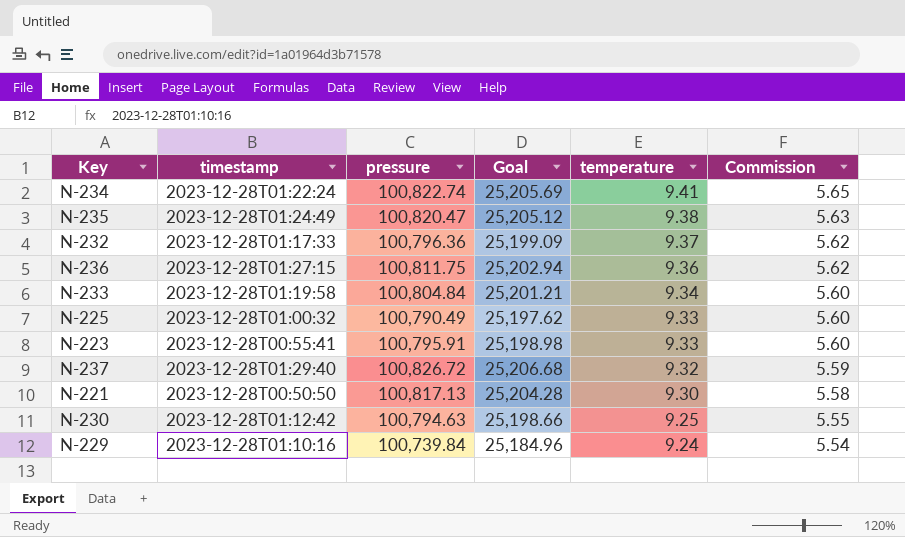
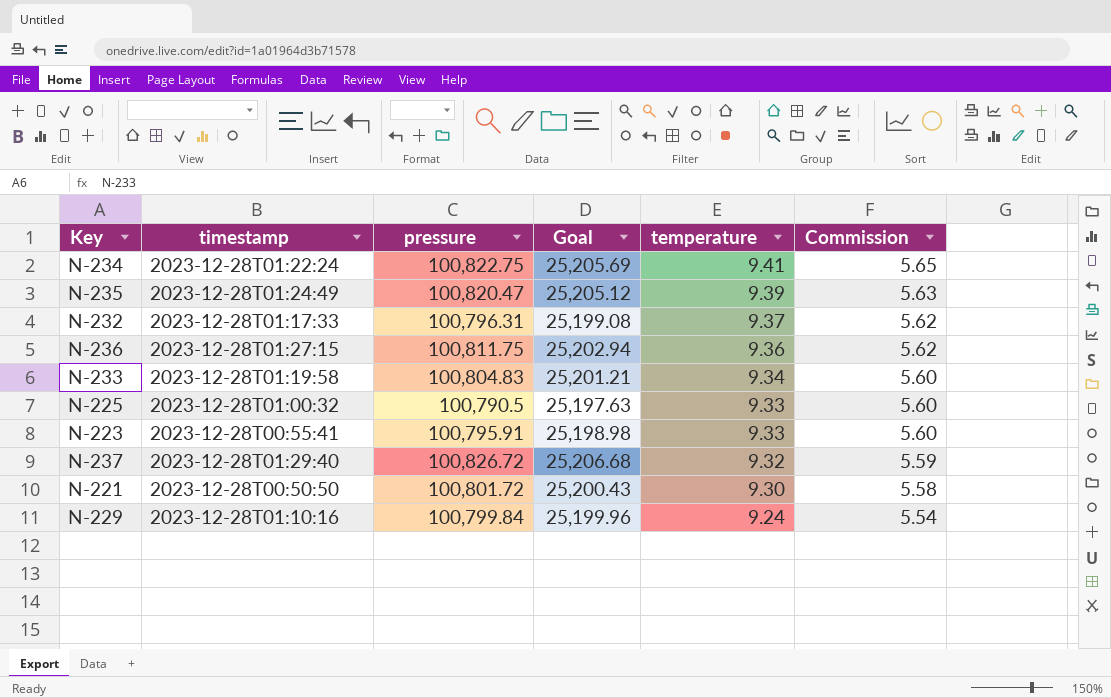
row N-230: 2023-12-28T01:12:42 | 100,794.63 | 25,198.66 | 9.25 | 5.55 -> none
N-234 | pressure: 100,822.74 -> 100,822.75
N-235 | temperature: 9.38 -> 9.39
N-232 | pressure: 100,796.36 -> 100,796.31
N-232 | Goal: 25,199.09 -> 25,199.08
N-233 | pressure: 100,804.84 -> 100,804.83
N-225 | pressure: 100,790.49 -> 100,790.5
N-225 | Goal: 25,197.62 -> 25,197.63
N-221 | pressure: 100,817.13 -> 100,801.72
N-221 | Goal: 25,204.28 -> 25,200.43
N-229 | pressure: 100,739.84 -> 100,799.84
N-229 | Goal: 25,184.96 -> 25,199.96

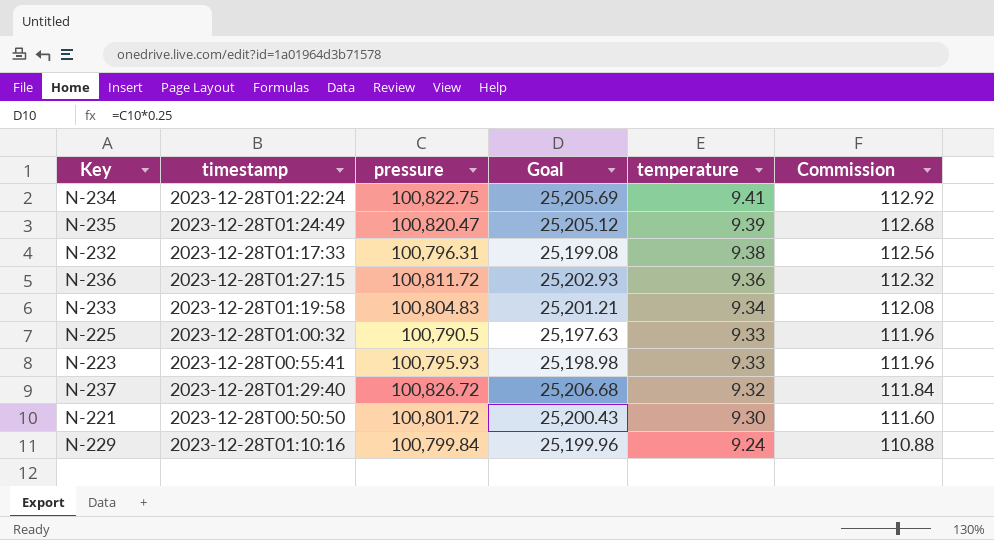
column Commission | formula: [temperature] * 0.6 -> [temperature] * 12
N-232 | temperature: 9.37 -> 9.38
N-236 | pressure: 100,811.75 -> 100,811.72
N-236 | Goal: 25,202.94 -> 25,202.93
N-223 | pressure: 100,795.91 -> 100,795.93

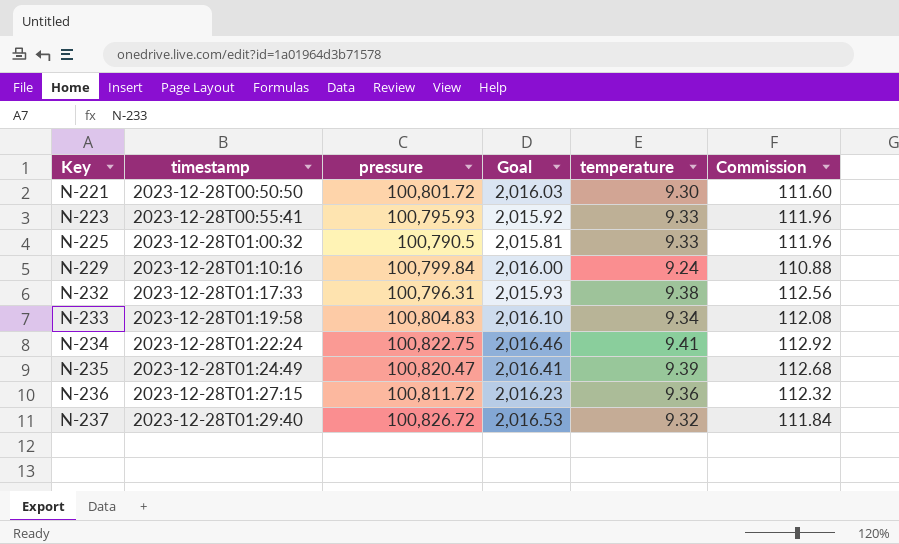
row order: temperature descending -> Key ascending
column Goal | formula: [pressure] * 0.25 -> [pressure] * 0.02

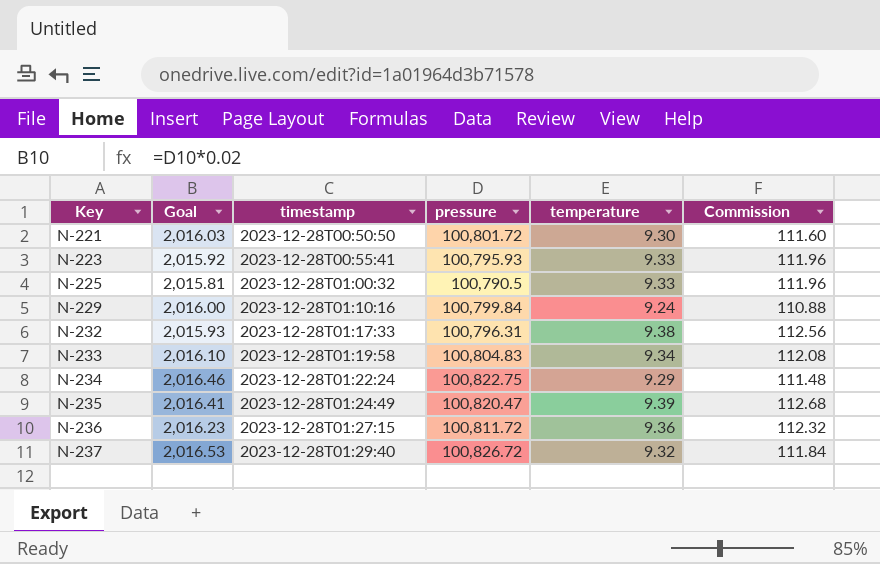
column Goal | position: 4 -> 2
N-234 | temperature: 9.41 -> 9.29
N-234 | Commission: 112.92 -> 111.48

